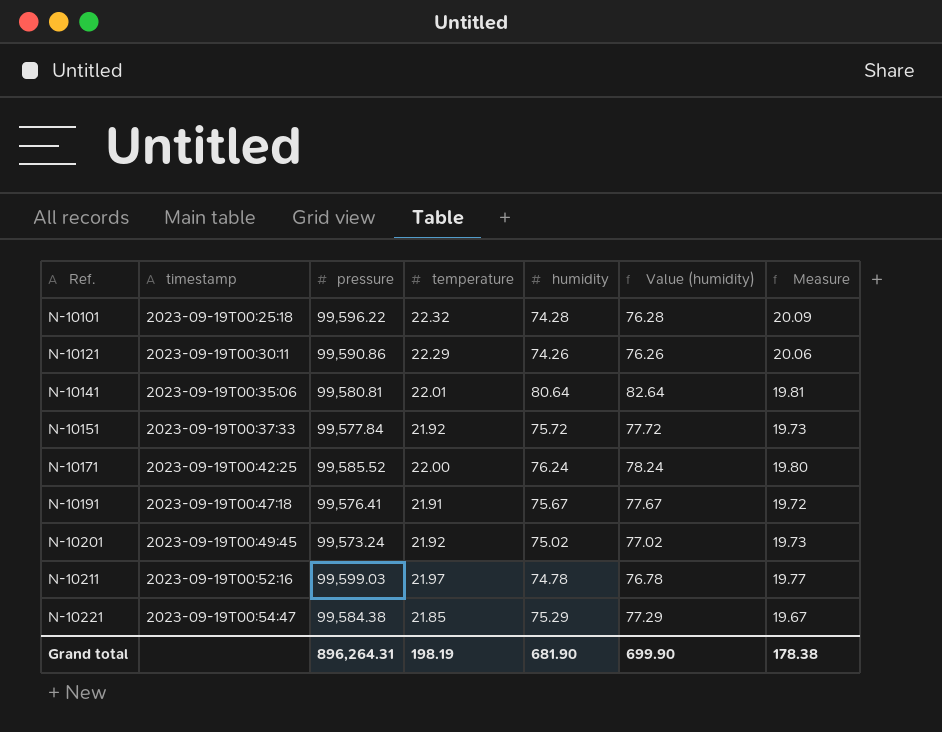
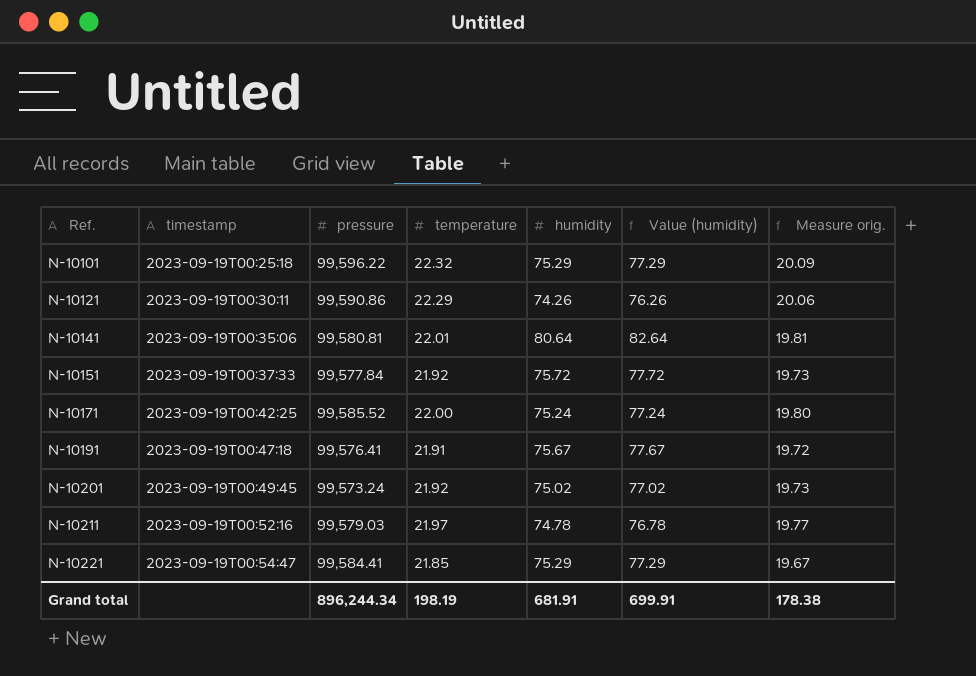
column name: Measure -> Measure orig.
N-10101 | humidity: 74.28 -> 75.29
N-10101 | Value (humidity): 76.28 -> 77.29
N-10171 | humidity: 76.24 -> 75.24
N-10171 | Value (humidity): 78.24 -> 77.24
N-10211 | pressure: 99,599.03 -> 99,579.03
N-10221 | pressure: 99,584.38 -> 99,584.41
Grand total | pressure: 896,264.31 -> 896,244.34
Grand total | humidity: 681.90 -> 681.91
Grand total | Value (humidity): 699.90 -> 699.91

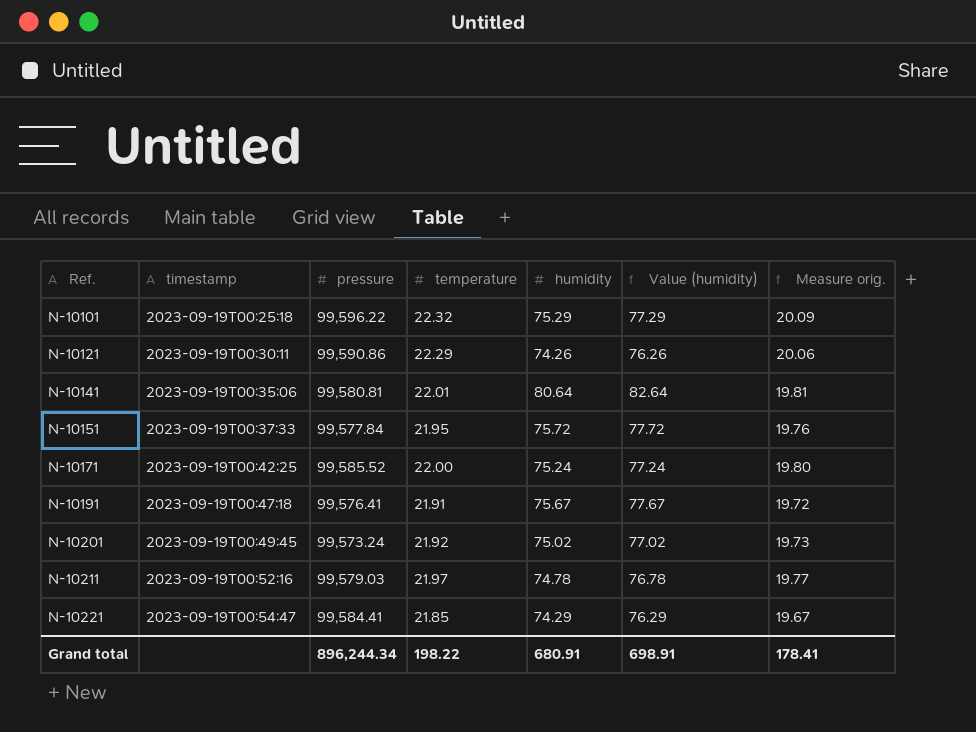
N-10151 | temperature: 21.92 -> 21.95
N-10151 | Measure orig.: 19.73 -> 19.76
N-10221 | humidity: 75.29 -> 74.29
N-10221 | Value (humidity): 77.29 -> 76.29
Grand total | temperature: 198.19 -> 198.22
Grand total | humidity: 681.91 -> 680.91
Grand total | Value (humidity): 699.91 -> 698.91
Grand total | Measure orig.: 178.38 -> 178.41

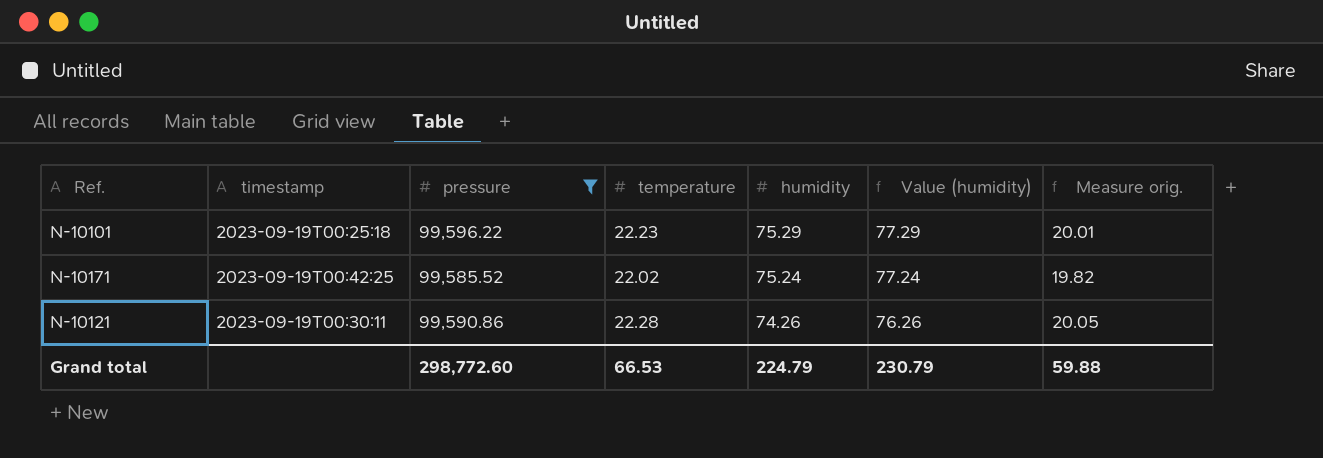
filter: none -> pressure >= 99,585.52
row order: Ref. ascending -> humidity descending
N-10101 | temperature: 22.32 -> 22.23
N-10101 | Measure orig.: 20.09 -> 20.01
N-10171 | temperature: 22.00 -> 22.02
N-10171 | Measure orig.: 19.80 -> 19.82
N-10121 | temperature: 22.29 -> 22.28
N-10121 | Measure orig.: 20.06 -> 20.05
Grand total | pressure: 896,244.34 -> 298,772.60
Grand total | temperature: 198.22 -> 66.53
Grand total | humidity: 680.91 -> 224.79
Grand total | Value (humidity): 698.91 -> 230.79
Grand total | Measure orig.: 178.41 -> 59.88

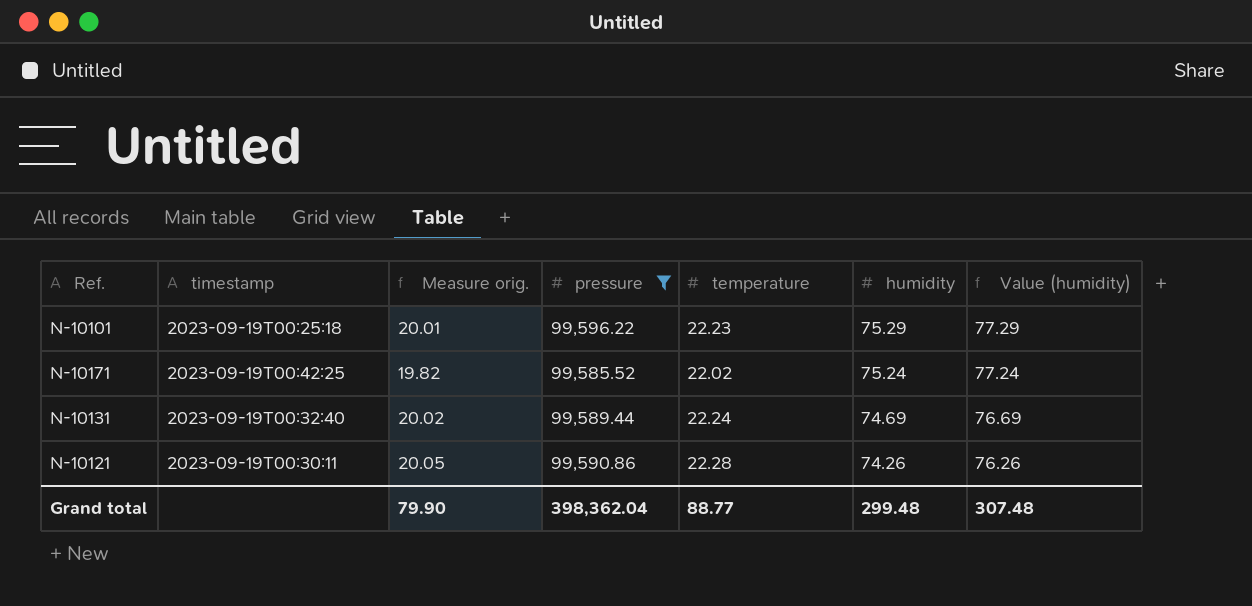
column Measure orig. | position: 7 -> 3
row N-10131: none -> 2023-09-19T00:32:40 | 20.02 | 99,589.44 | 22.24 | 74.69 | 76.69
Grand total | Measure orig.: 59.88 -> 79.90
Grand total | pressure: 298,772.60 -> 398,362.04
Grand total | temperature: 66.53 -> 88.77
Grand total | humidity: 224.79 -> 299.48
Grand total | Value (humidity): 230.79 -> 307.48

